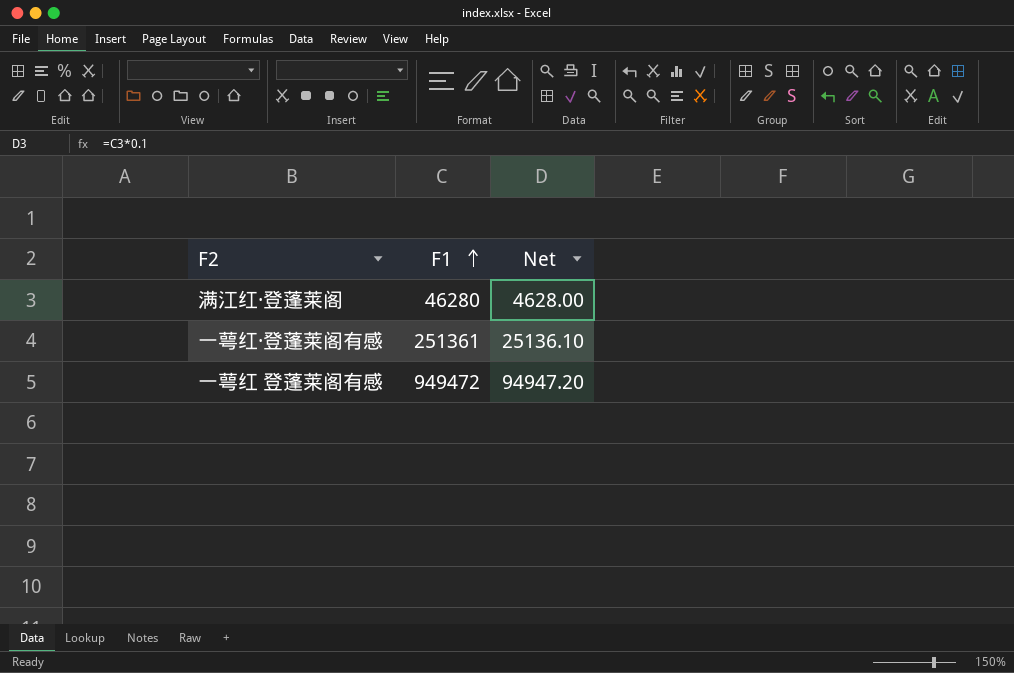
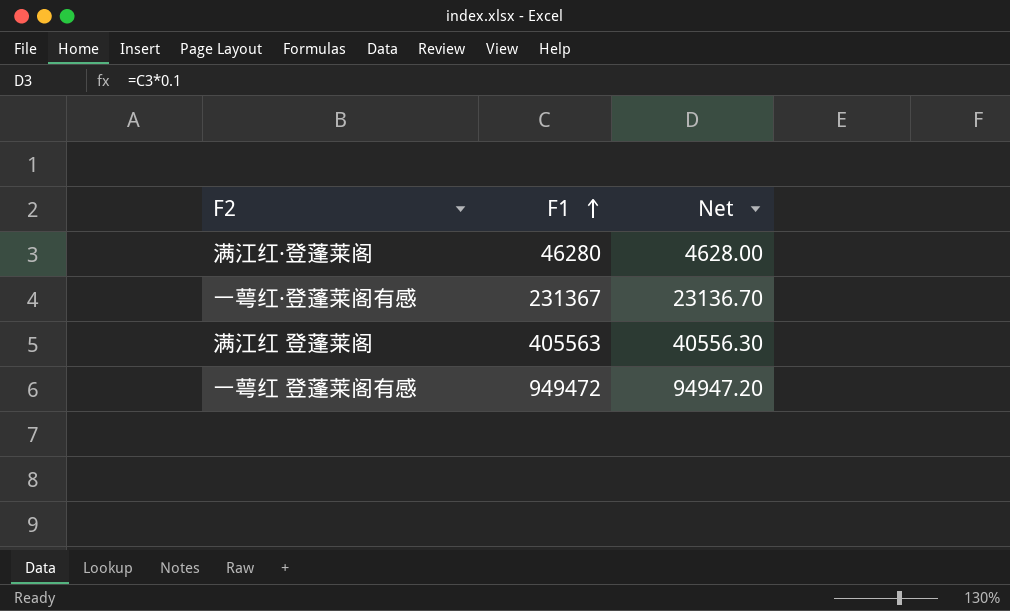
一萼红·登蓬莱阁有感 | F1: 251361 -> 231367
一萼红·登蓬莱阁有感 | Net: 25136.10 -> 23136.70
row 满江红 登蓬莱阁: none -> 405563 | 40556.30

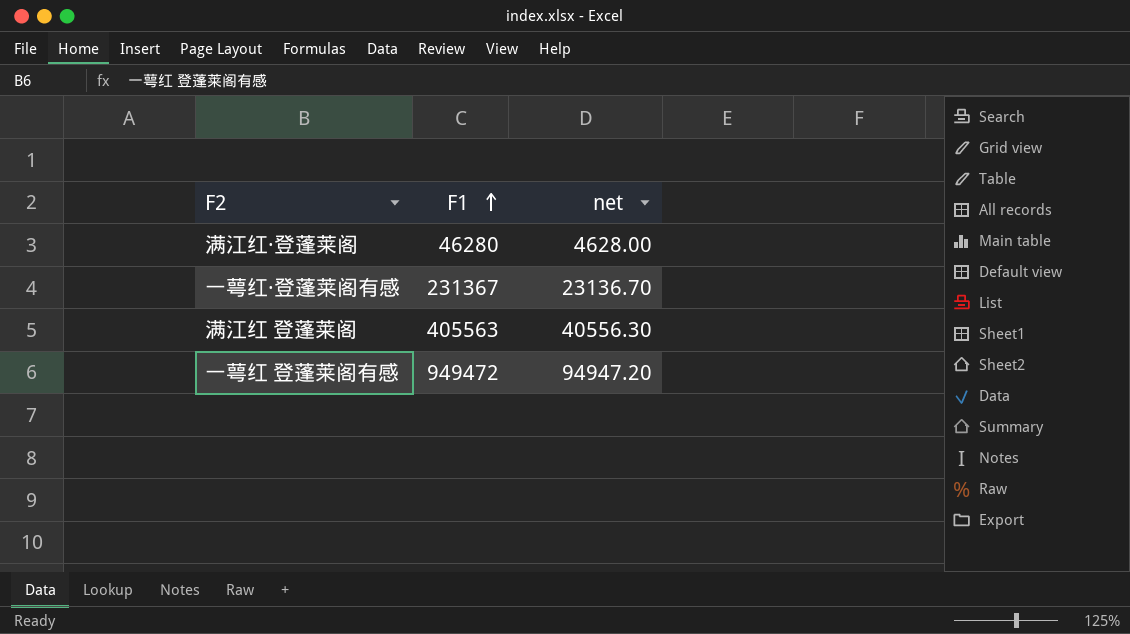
column name: Net -> net

